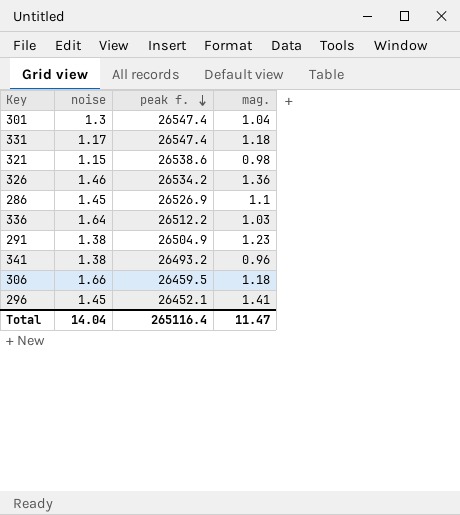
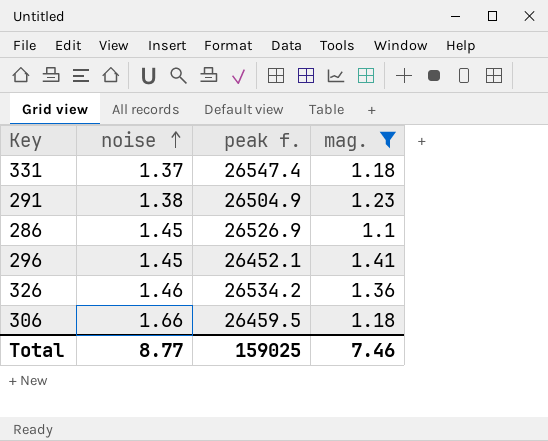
filter: none -> mag. >= 1.1
row order: peak f. descending -> noise ascending
331 | noise: 1.17 -> 1.37
Total | noise: 14.04 -> 8.77
Total | peak f.: 265116.4 -> 159025
Total | mag.: 11.47 -> 7.46

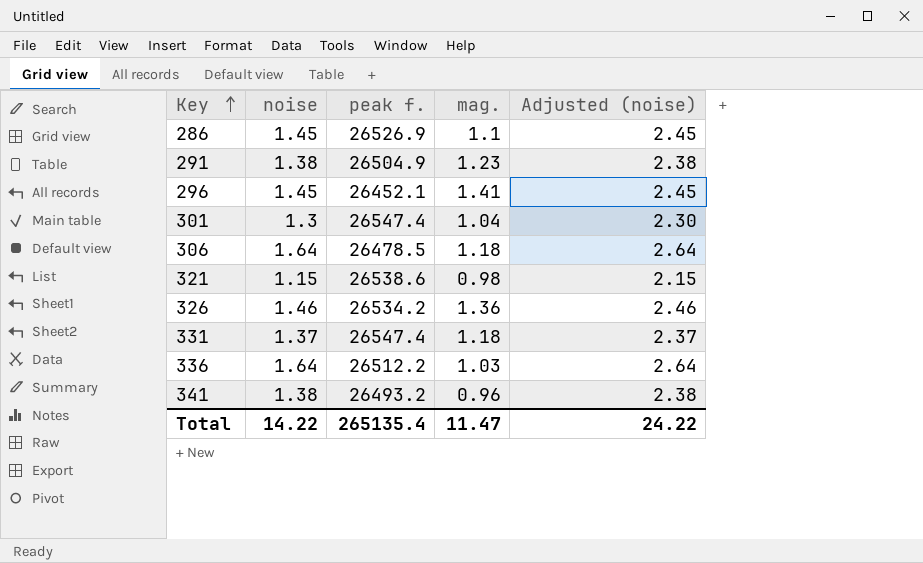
filter: mag. >= 1.1 -> none
row order: noise ascending -> Key ascending
column Adjusted (noise) | formula: none -> [noise] + 1
306 | noise: 1.66 -> 1.64
306 | peak f.: 26459.5 -> 26478.5
Total | noise: 8.77 -> 14.22
Total | peak f.: 159025 -> 265135.4
Total | mag.: 7.46 -> 11.47

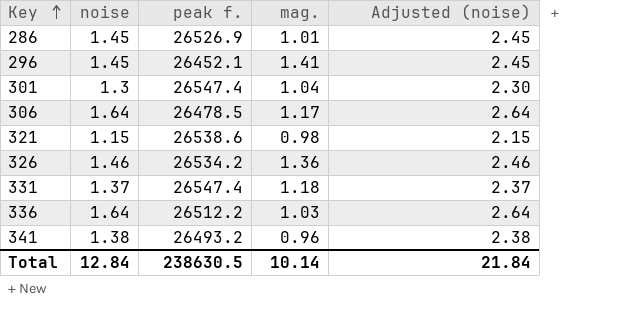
row 291: 1.38 | 26504.9 | 1.23 | 2.38 -> none
286 | mag.: 1.1 -> 1.01
306 | mag.: 1.18 -> 1.17
Total | noise: 14.22 -> 12.84
Total | peak f.: 265135.4 -> 238630.5
Total | mag.: 11.47 -> 10.14
Total | Adjusted (noise): 24.22 -> 21.84

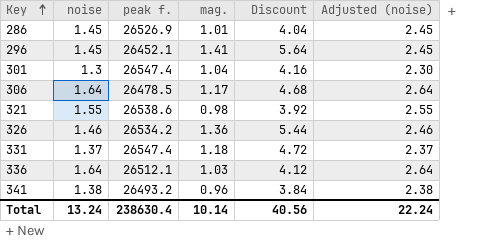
column Discount | formula: none -> [mag.] * 4
321 | noise: 1.15 -> 1.55
321 | Adjusted (noise): 2.15 -> 2.55
336 | peak f.: 26512.2 -> 26512.1
Total | noise: 12.84 -> 13.24
Total | peak f.: 238630.5 -> 238630.4
Total | Adjusted (noise): 21.84 -> 22.24

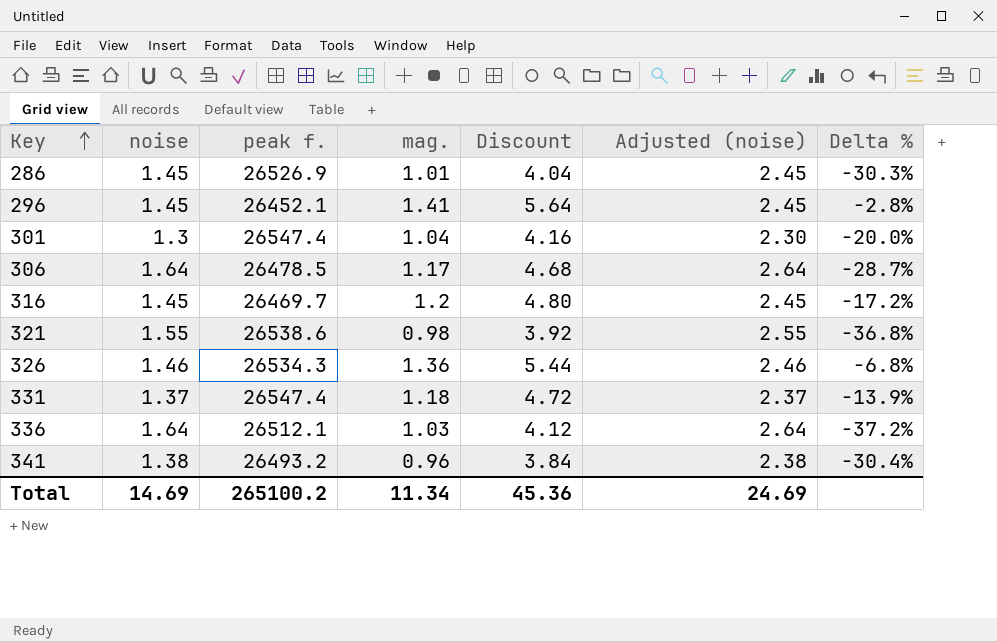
column Delta % | formula: none -> ([mag.] - [noise]) / [noise]
row 316: none -> 1.45 | 26469.7 | 1.2 | 4.80 | 2.45 | -17.2%
326 | peak f.: 26534.2 -> 26534.3
Total | noise: 13.24 -> 14.69
Total | peak f.: 238630.4 -> 265100.2
Total | mag.: 10.14 -> 11.34
Total | Discount: 40.56 -> 45.36
Total | Adjusted (noise): 22.24 -> 24.69

